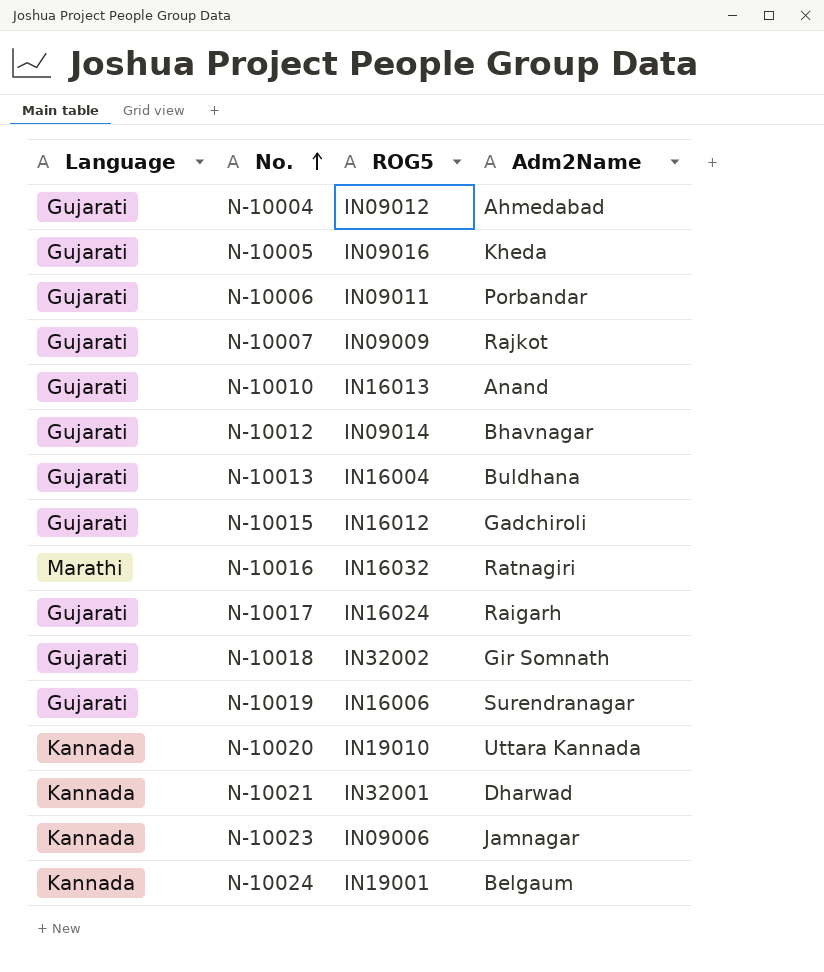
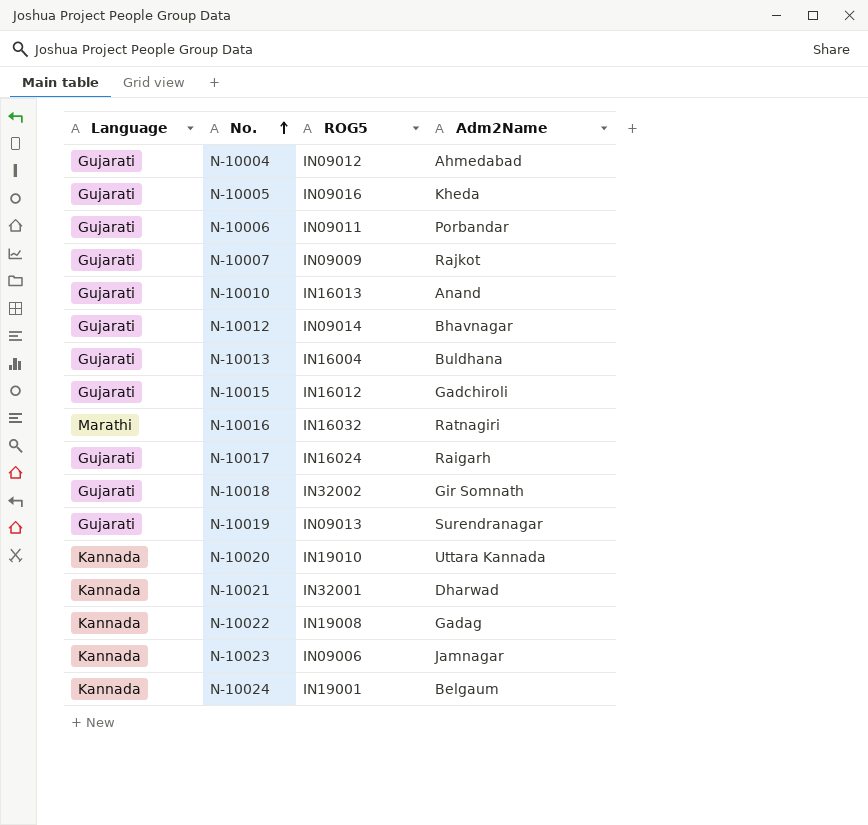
N-10019 | ROG5: IN16006 -> IN09013
row N-10022: none -> Kannada | IN19008 | Gadag

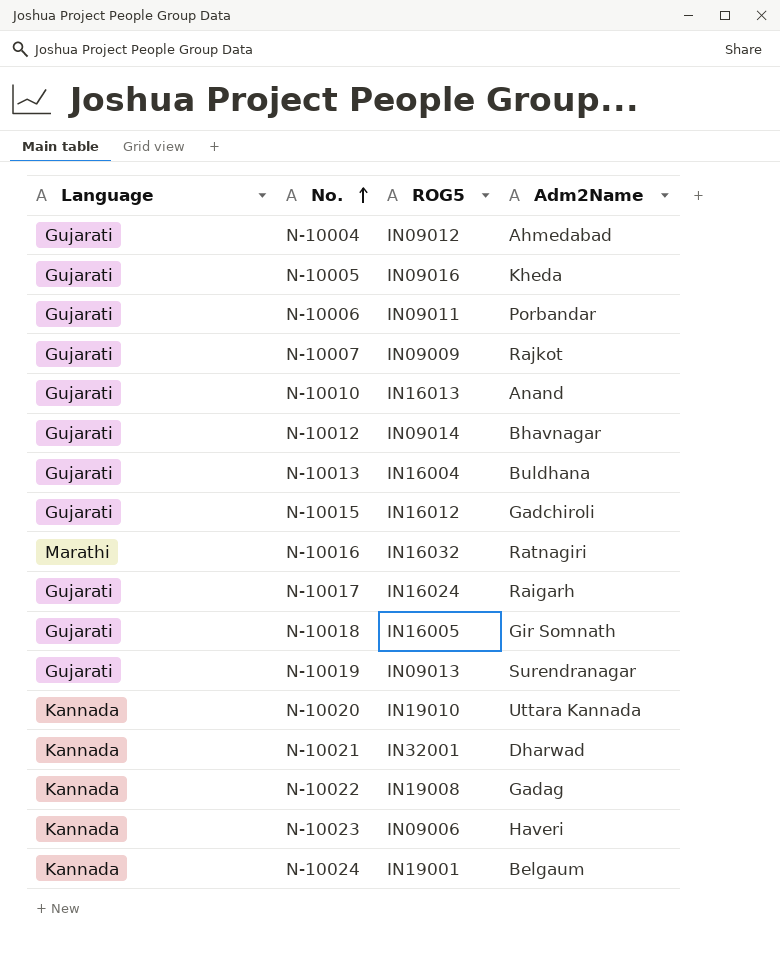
N-10018 | ROG5: IN32002 -> IN16005
N-10023 | Adm2Name: Jamnagar -> Haveri

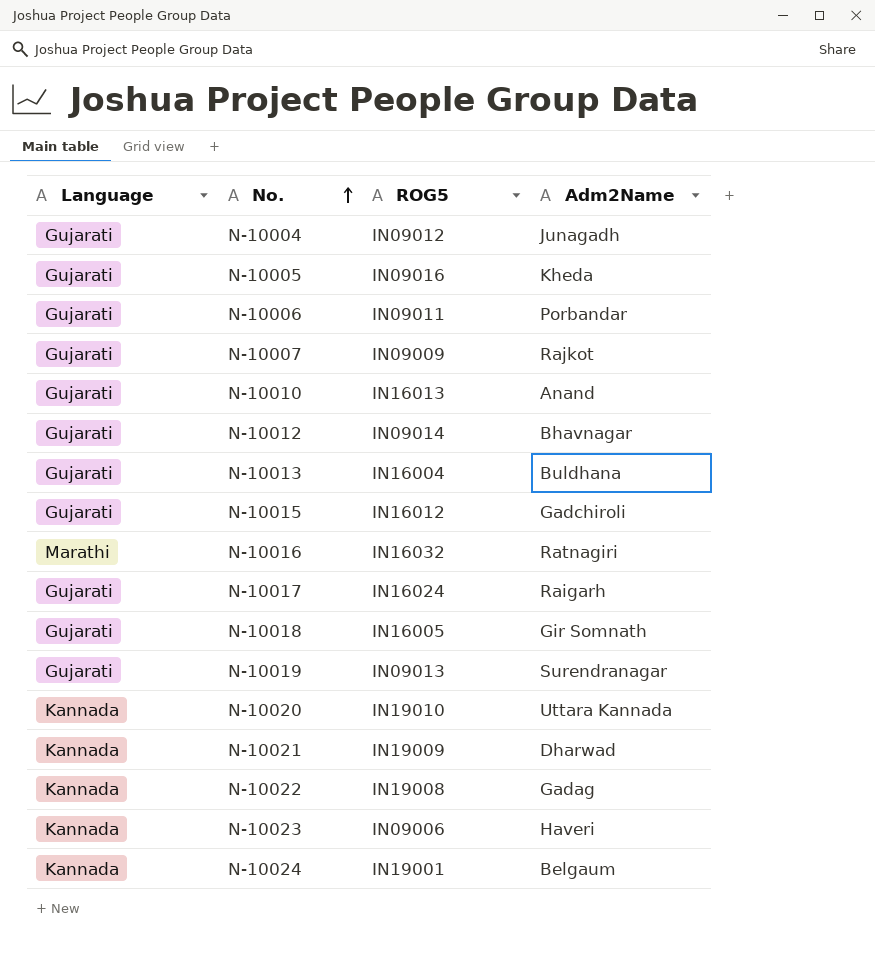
N-10004 | Adm2Name: Ahmedabad -> Junagadh
N-10021 | ROG5: IN32001 -> IN19009

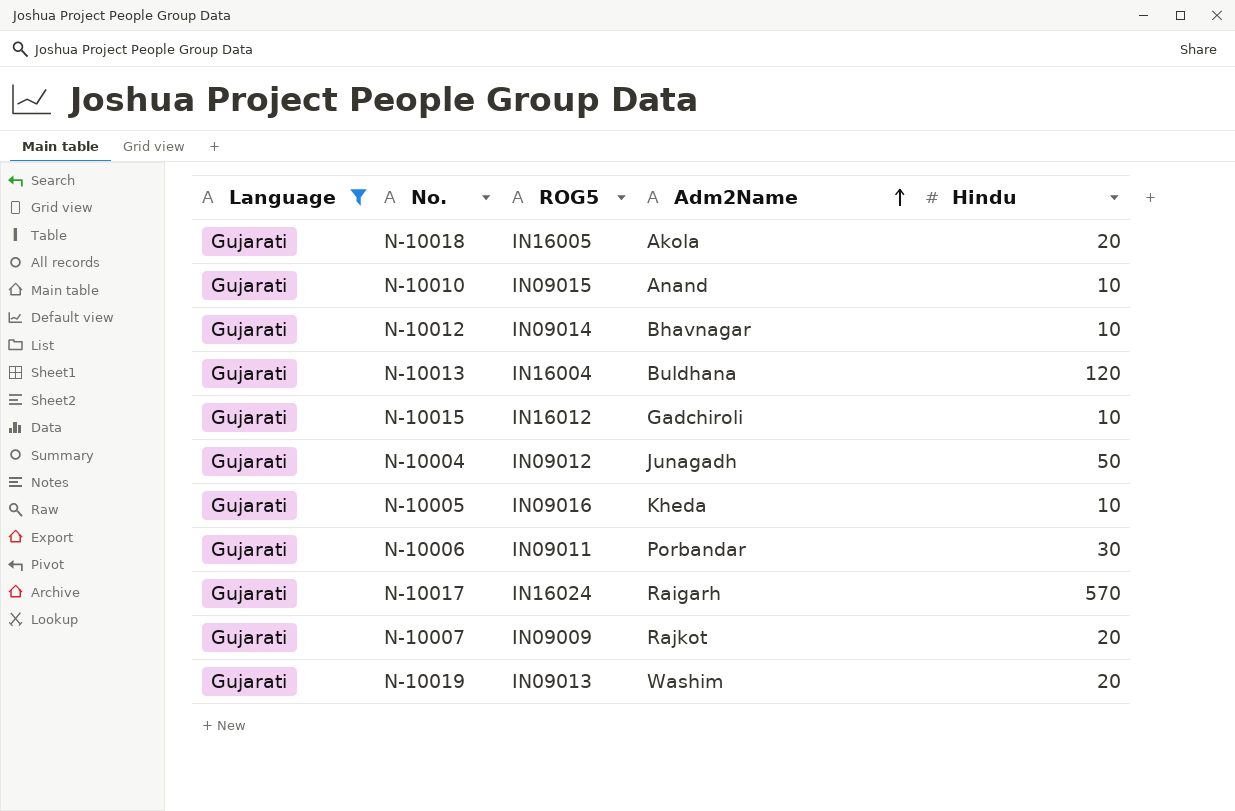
filter: none -> Language = Gujarati
row order: No. ascending -> Adm2Name ascending
column Hindu | position: none -> 5
N-10018 | Adm2Name: Gir Somnath -> Akola
N-10010 | ROG5: IN16013 -> IN09015
N-10019 | Adm2Name: Surendranagar -> Washim

